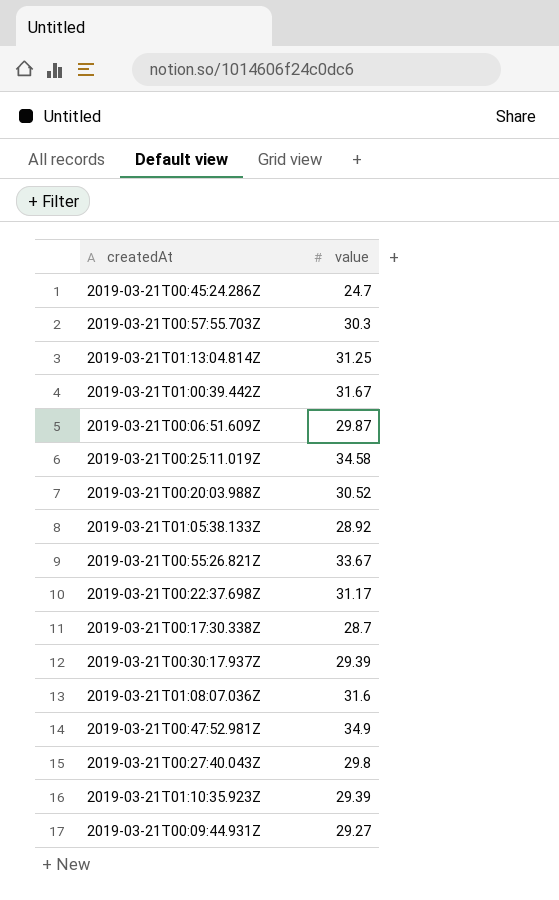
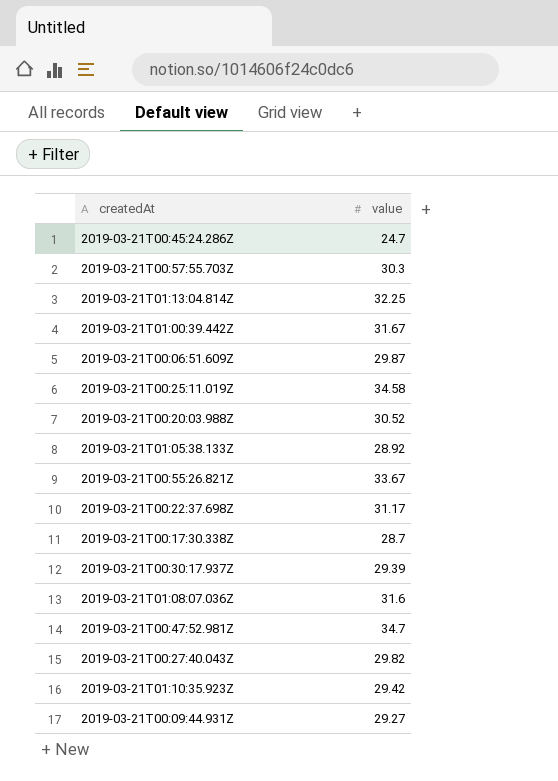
2019-03-21T01:13:04.814Z | value: 31.25 -> 32.25
2019-03-21T00:47:52.981Z | value: 34.9 -> 34.7
2019-03-21T00:27:40.043Z | value: 29.8 -> 29.82
2019-03-21T01:10:35.923Z | value: 29.39 -> 29.42

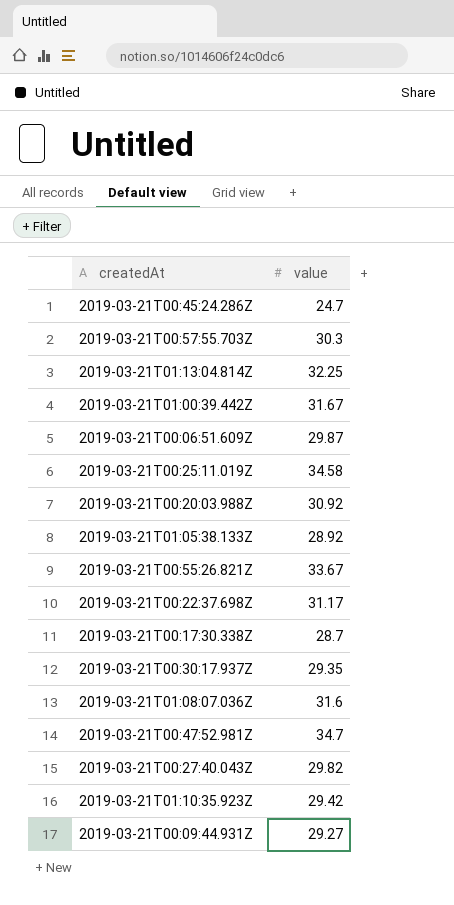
2019-03-21T00:20:03.988Z | value: 30.52 -> 30.92
2019-03-21T00:30:17.937Z | value: 29.39 -> 29.35

